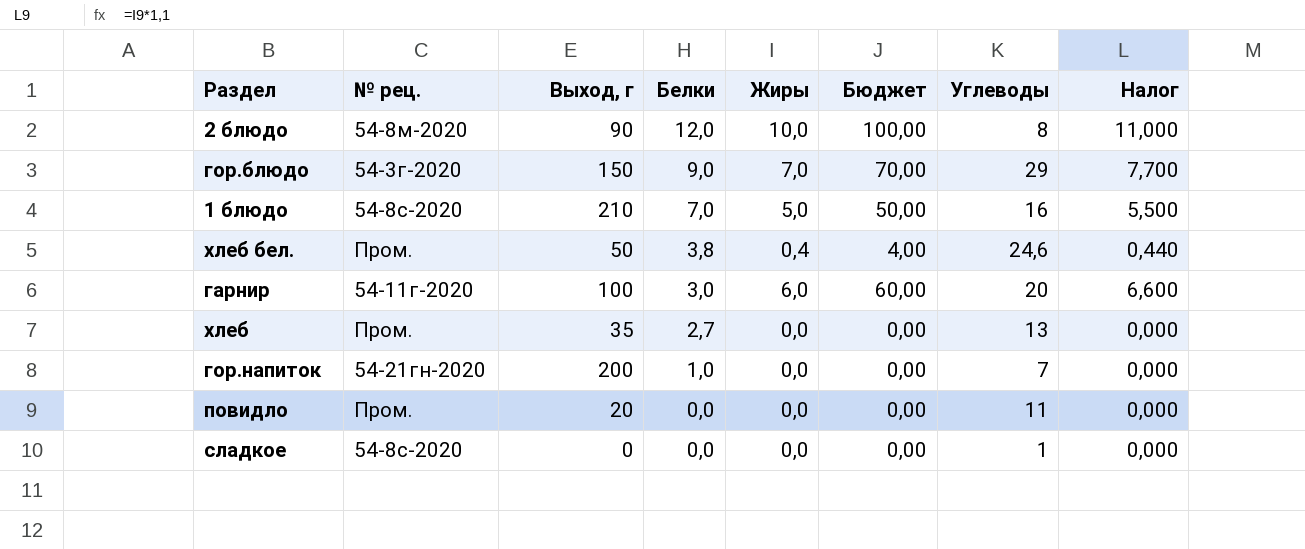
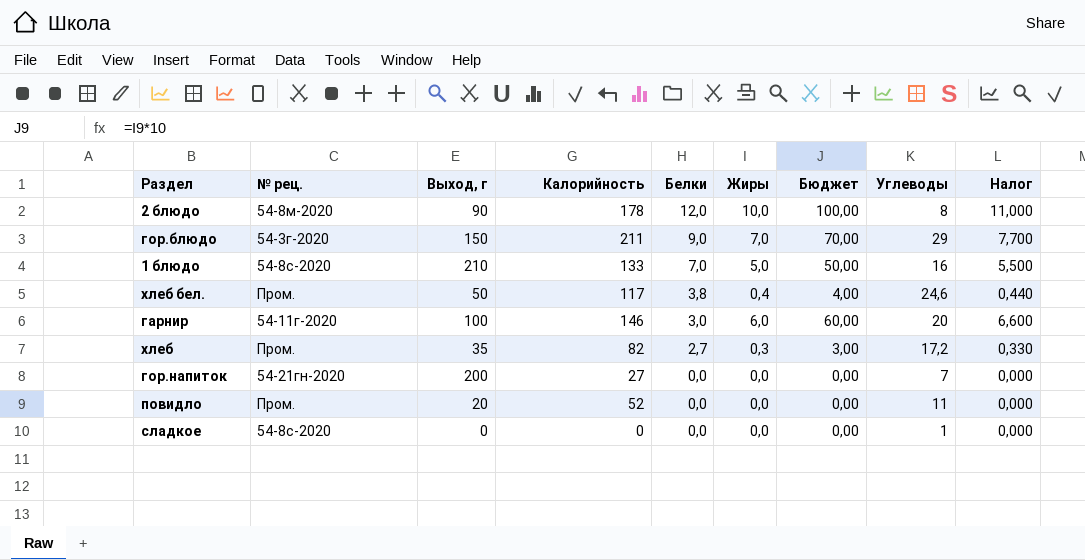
column Калорийность | position: none -> 4
хлеб | Жиры: 0,0 -> 0,3
хлеб | Бюджет: 0,00 -> 3,00
хлеб | Углеводы: 13 -> 17,2
хлеб | Налог: 0,000 -> 0,330
гор.напиток | Белки: 1,0 -> 0,0

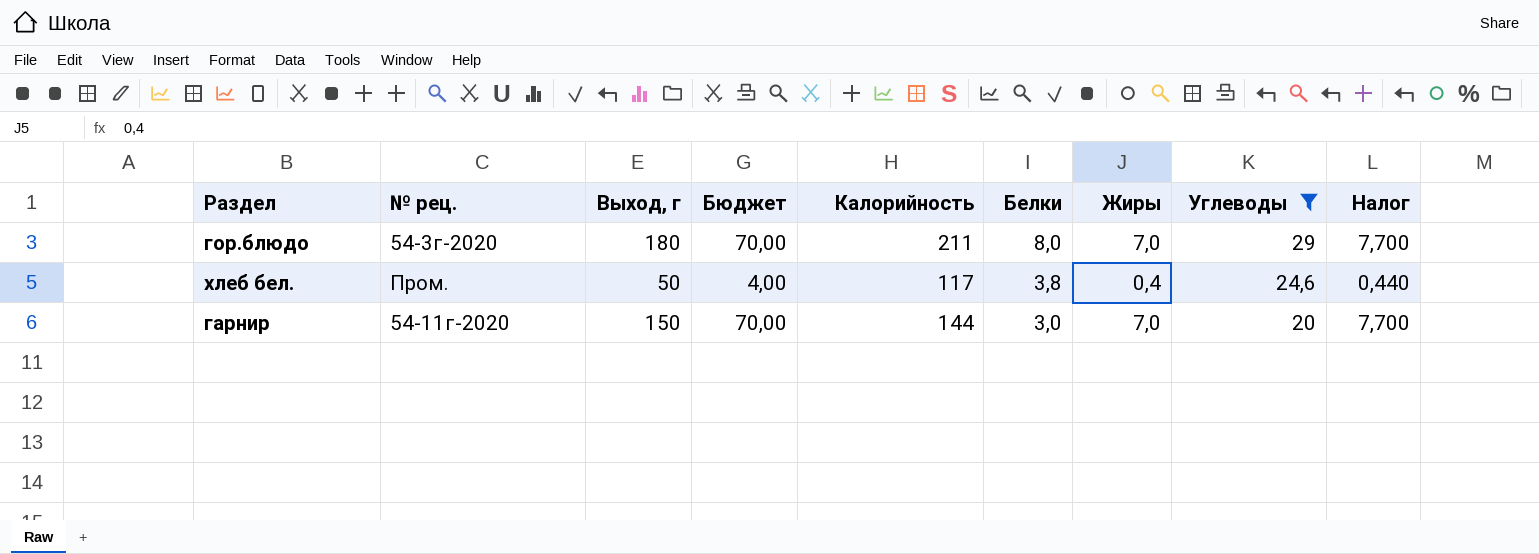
filter: none -> Углеводы >= 20
column Бюджет | position: 7 -> 4
гор.блюдо | Выход, г: 150 -> 180
гор.блюдо | Белки: 9,0 -> 8,0
гарнир | Выход, г: 100 -> 150
гарнир | Бюджет: 60,00 -> 70,00
гарнир | Калорийность: 146 -> 144
гарнир | Жиры: 6,0 -> 7,0
гарнир | Налог: 6,600 -> 7,700

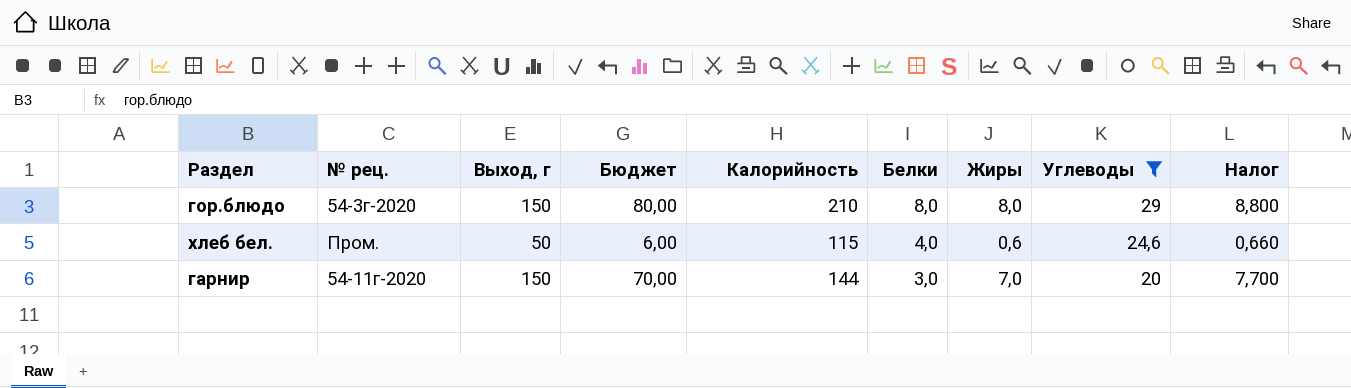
гор.блюдо | Выход, г: 180 -> 150
гор.блюдо | Бюджет: 70,00 -> 80,00
гор.блюдо | Калорийность: 211 -> 210
гор.блюдо | Жиры: 7,0 -> 8,0
гор.блюдо | Налог: 7,700 -> 8,800
хлеб бел. | Бюджет: 4,00 -> 6,00
хлеб бел. | Калорийность: 117 -> 115
хлеб бел. | Белки: 3,8 -> 4,0
хлеб бел. | Жиры: 0,4 -> 0,6
хлеб бел. | Налог: 0,440 -> 0,660

